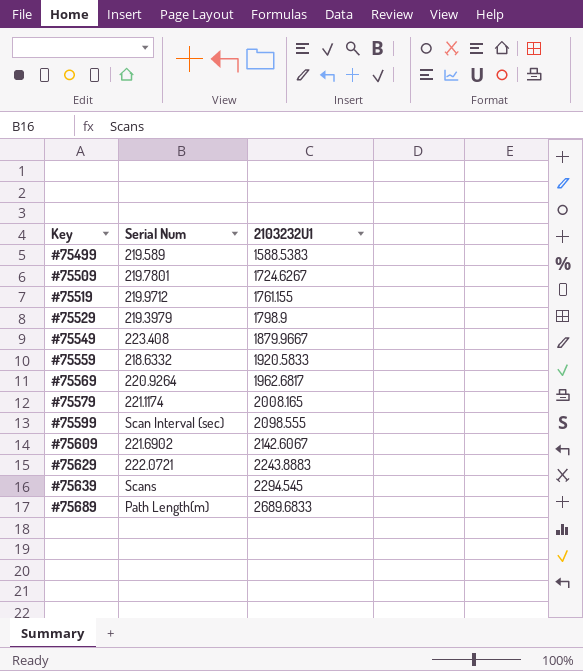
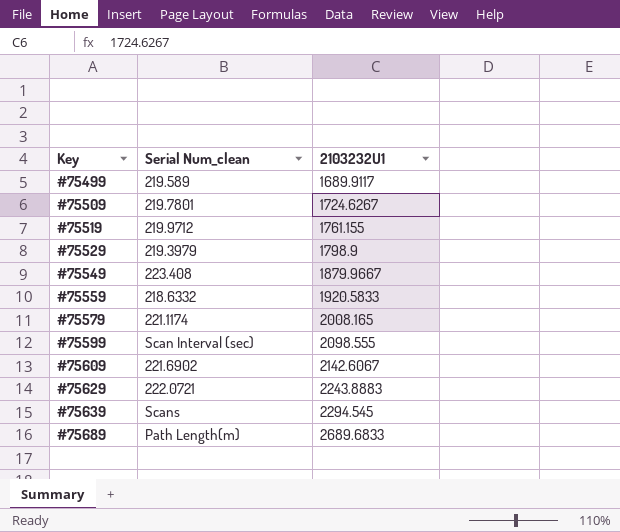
column name: Serial Num -> Serial Num_clean
row #75569: 220.9264 | 1962.6817 -> none
#75499 | 2103232U1: 1588.5383 -> 1689.9117

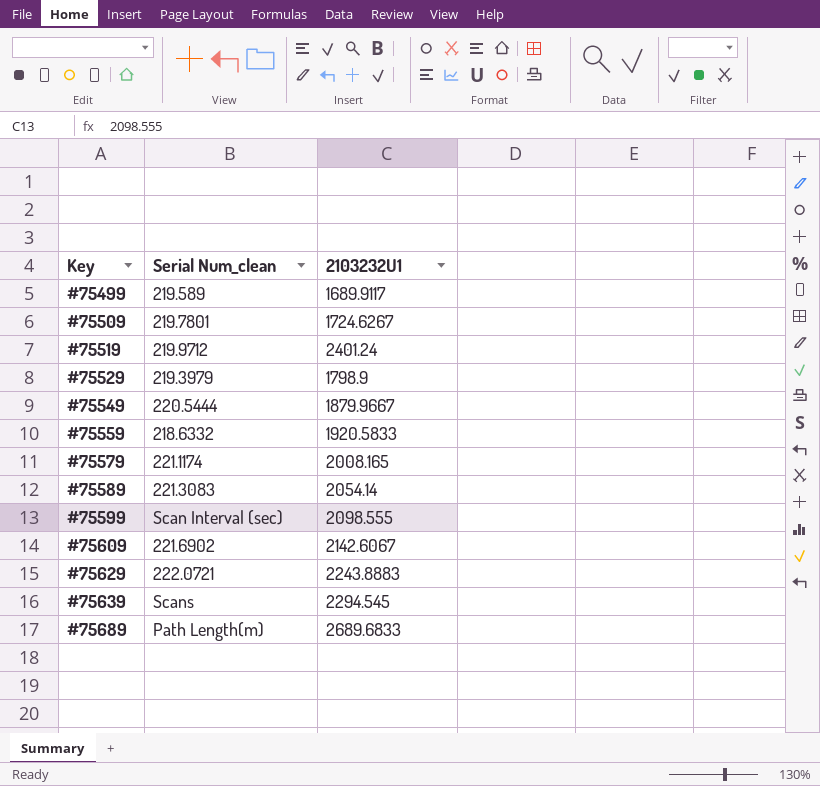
#75519 | 2103232U1: 1761.155 -> 2401.24
#75549 | Serial Num_clean: 223.408 -> 220.5444
row #75589: none -> 221.3083 | 2054.14

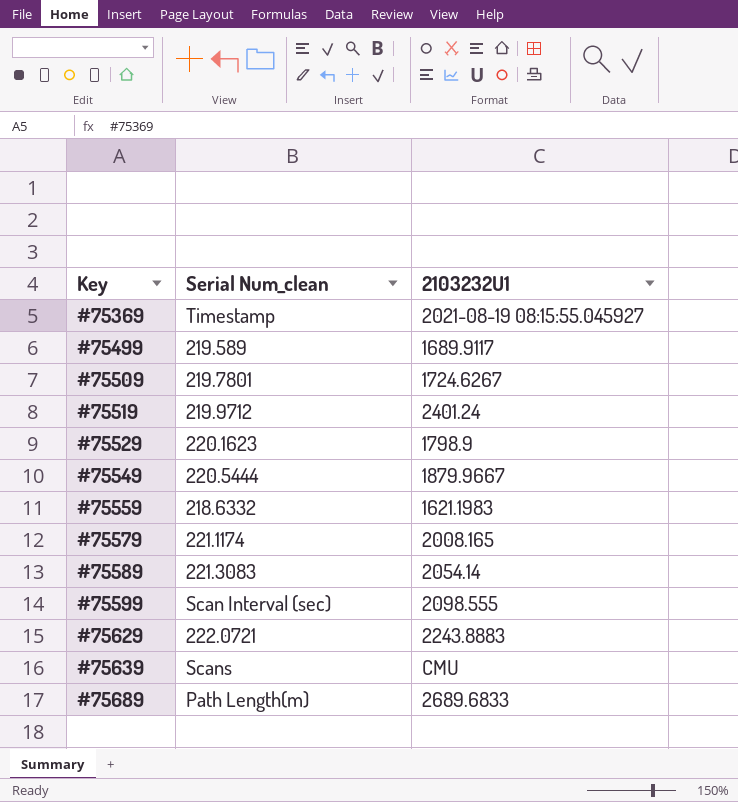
row #75609: 221.6902 | 2142.6067 -> none
row #75369: none -> Timestamp | 2021-08-19 08:15:55.045927
#75529 | Serial Num_clean: 219.3979 -> 220.1623
#75559 | 2103232U1: 1920.5833 -> 1621.1983
#75639 | 2103232U1: 2294.545 -> CMU

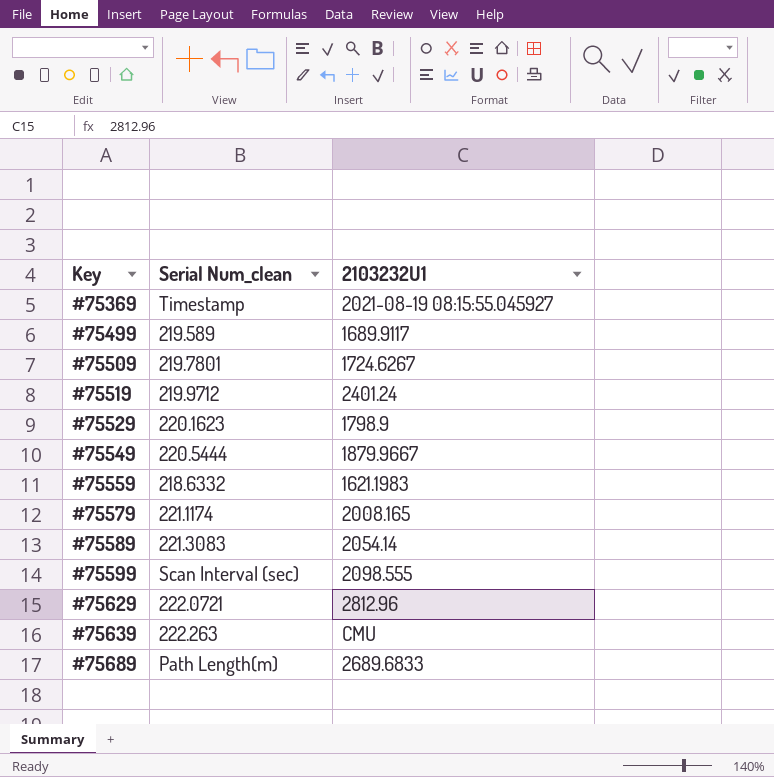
#75629 | 2103232U1: 2243.8883 -> 2812.96
#75639 | Serial Num_clean: Scans -> 222.263

